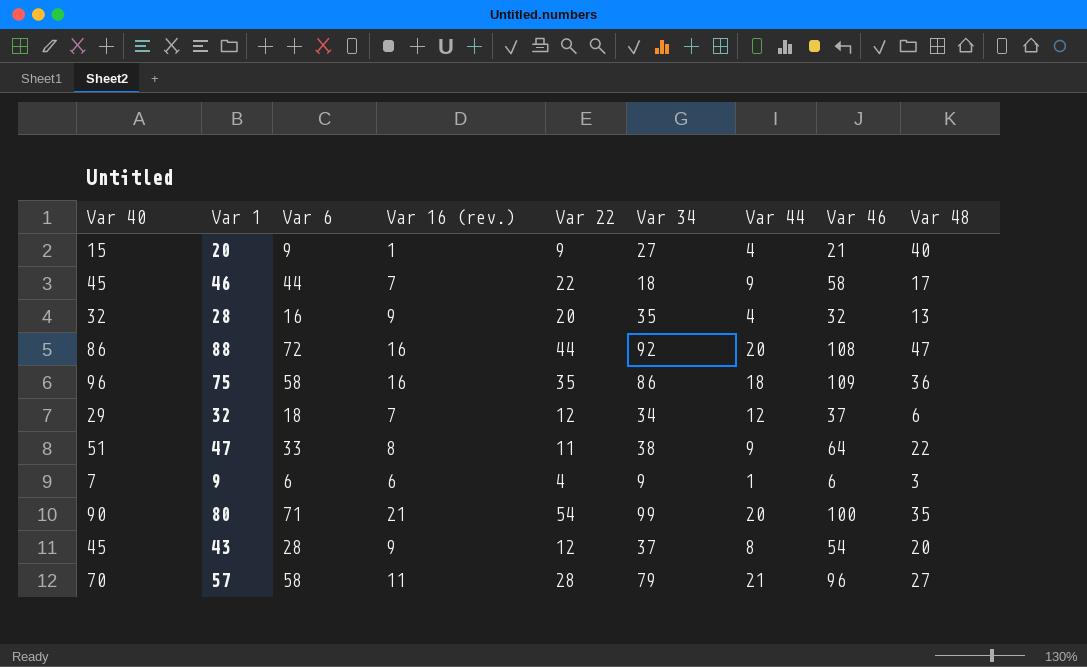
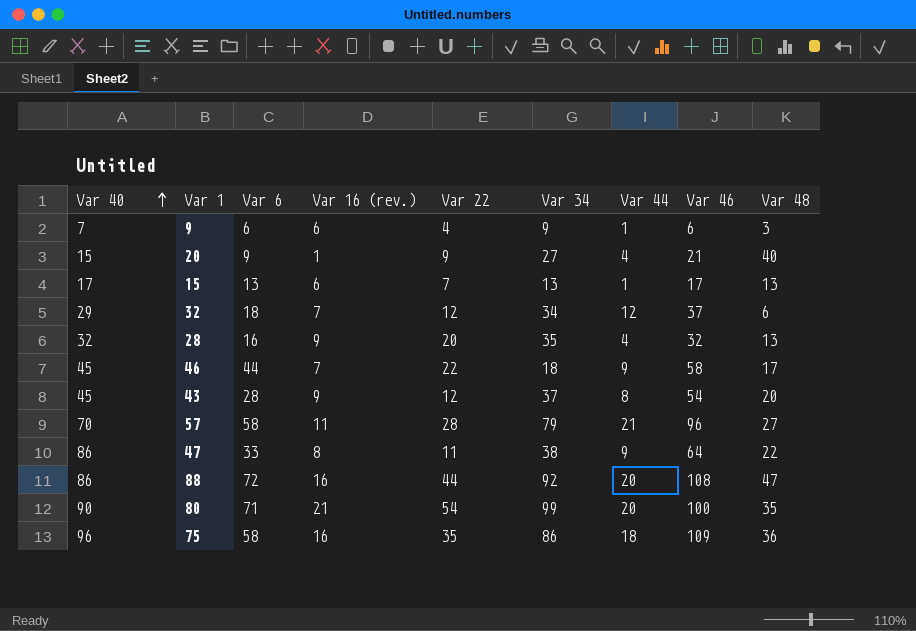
row order: none -> Var 40 ascending
row 15: none -> 17 | 13 | 6 | 7 | 13 | 1 | 17 | 13
47 | Var 40: 51 -> 86

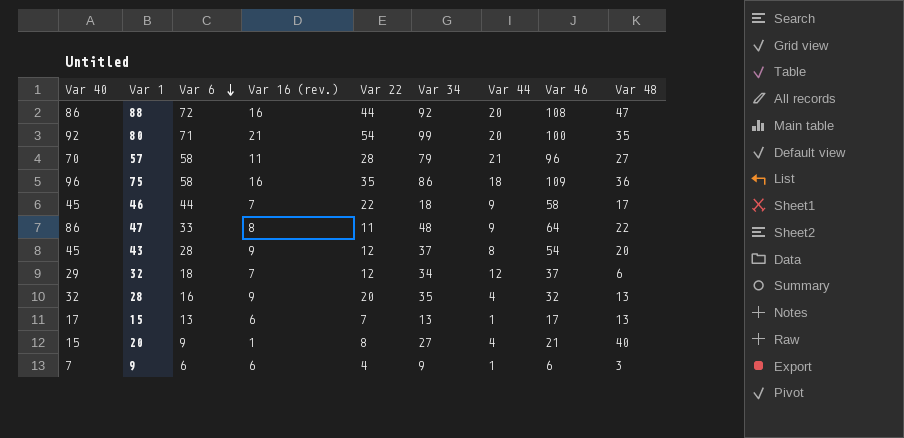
row order: Var 40 ascending -> Var 6 descending
80 | Var 40: 90 -> 92
47 | Var 34: 38 -> 48
20 | Var 22: 9 -> 8

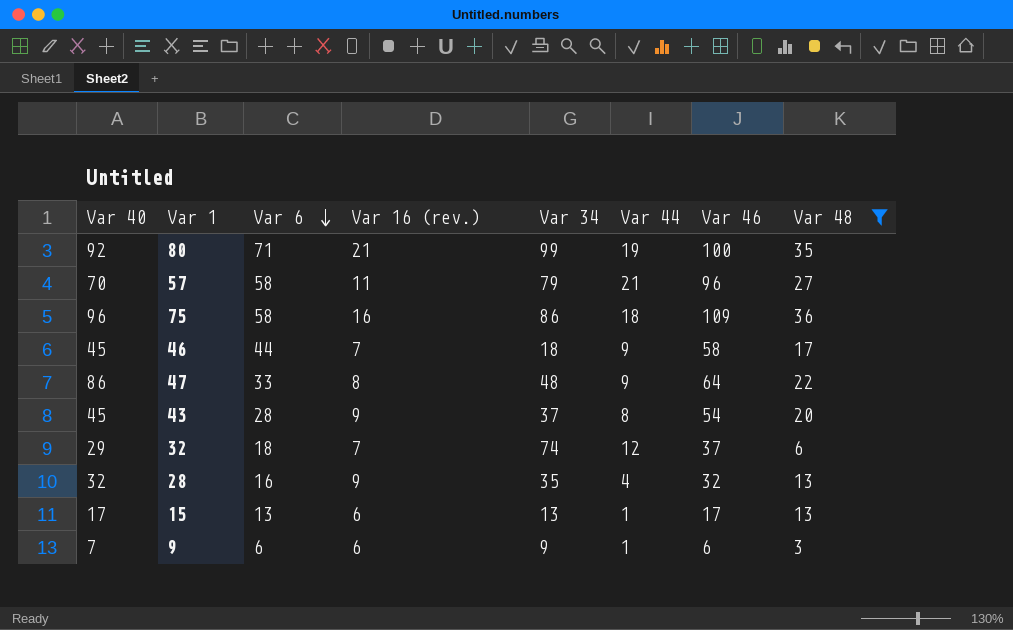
filter: none -> Var 48 <= 36
column Var 22 | position: 5 -> none
80 | Var 44: 20 -> 19
32 | Var 34: 34 -> 74

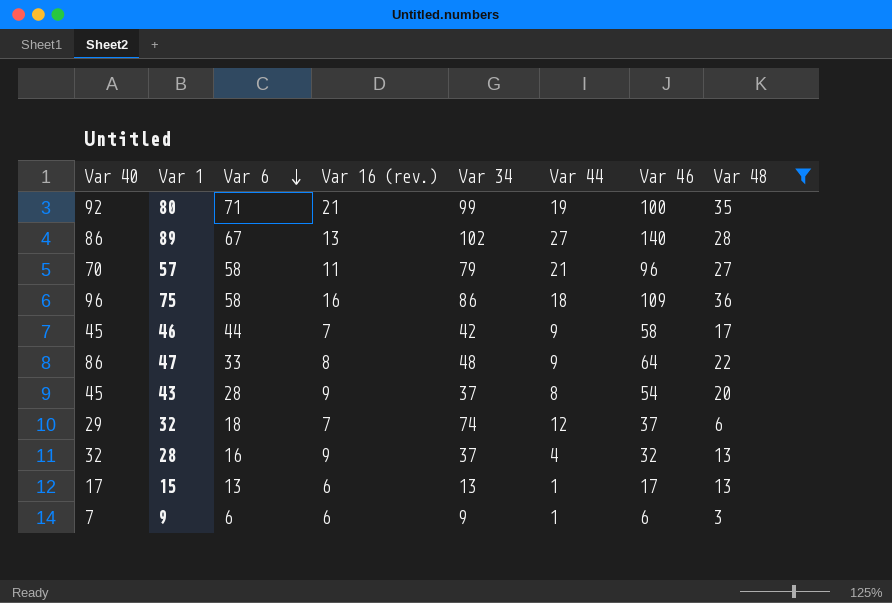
row 89: none -> 86 | 67 | 13 | 102 | 27 | 140 | 28
46 | Var 34: 18 -> 42
28 | Var 34: 35 -> 37

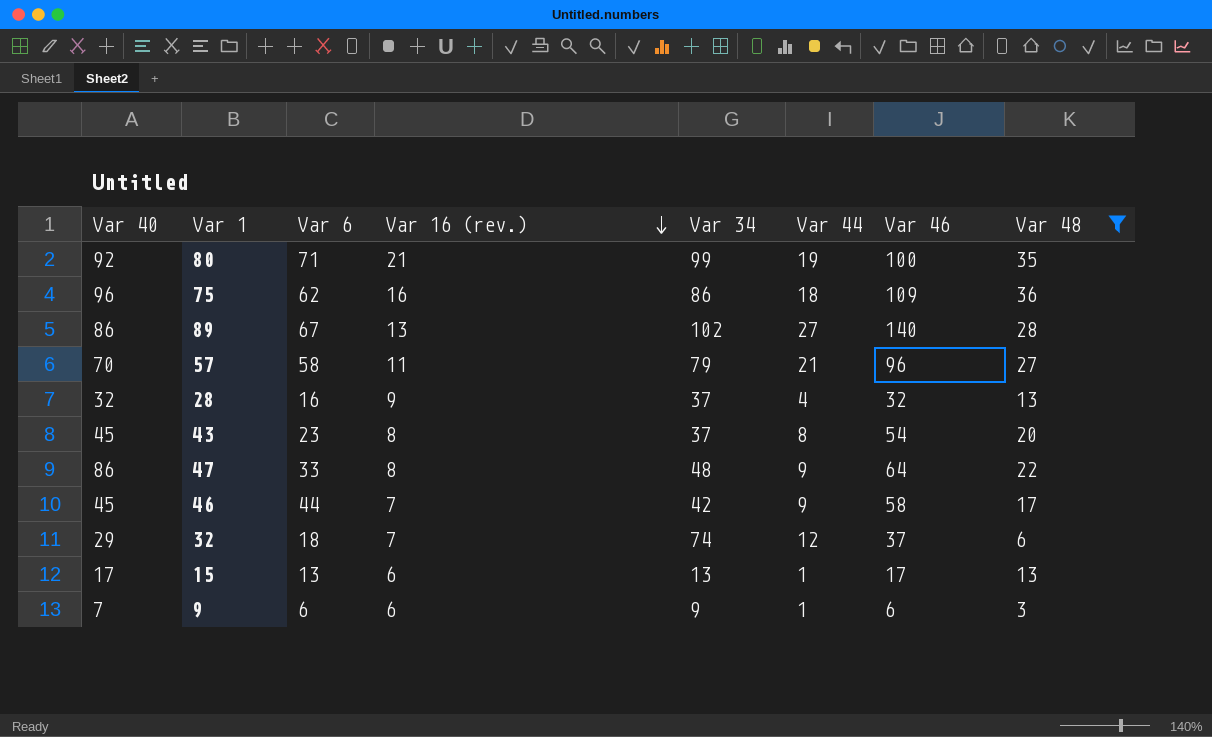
row order: Var 6 descending -> Var 16 (rev.) descending
75 | Var 6: 58 -> 62
43 | Var 6: 28 -> 23
43 | Var 16 (rev.): 9 -> 8

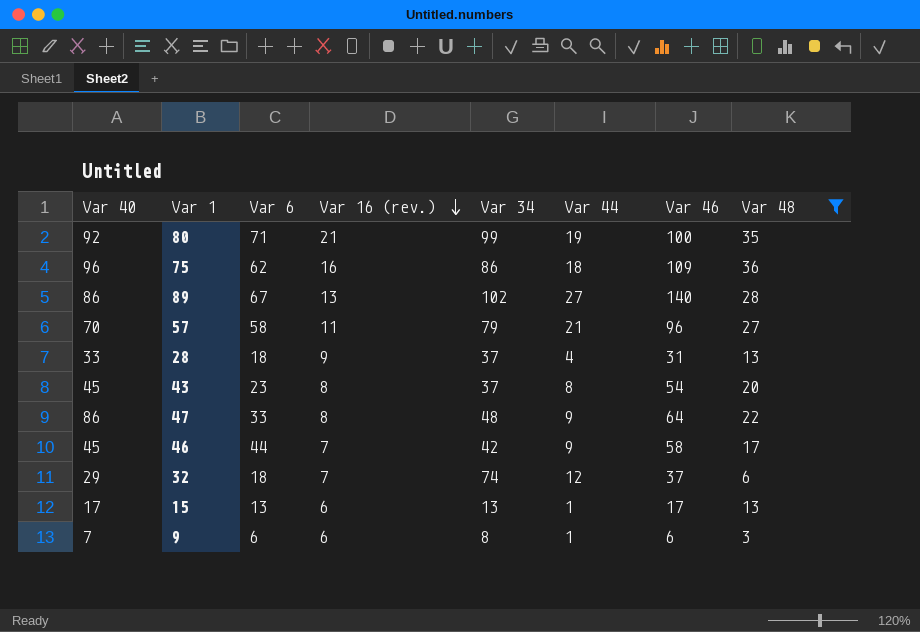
28 | Var 40: 32 -> 33
28 | Var 6: 16 -> 18
28 | Var 46: 32 -> 31
9 | Var 34: 9 -> 8

